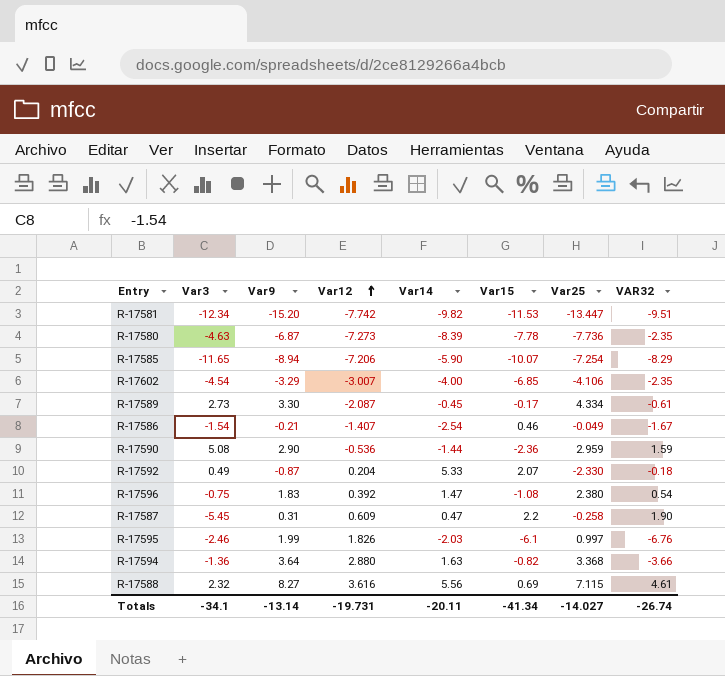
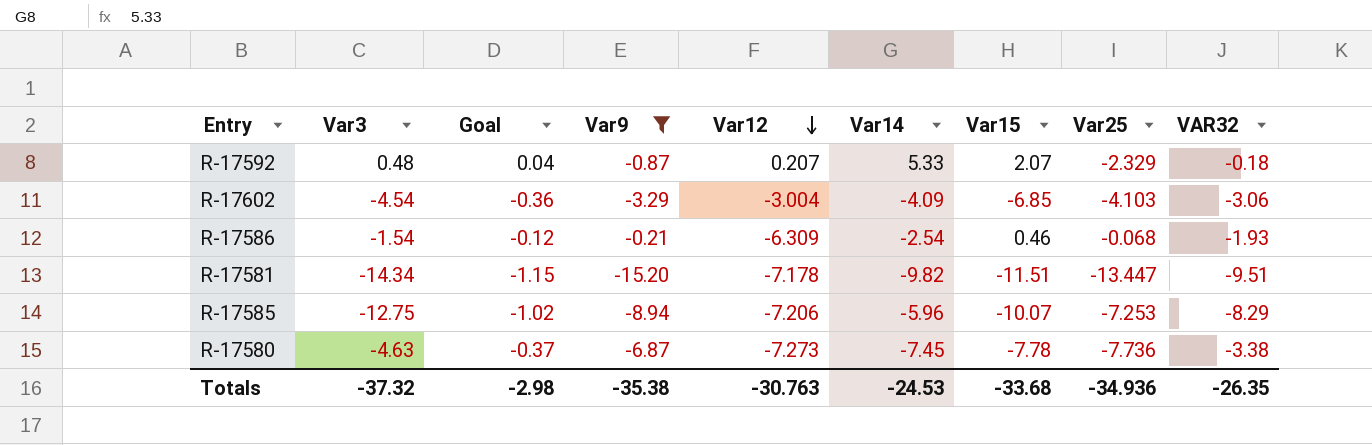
filter: none -> Var9 <= -0.21
row order: Var12 ascending -> Var12 descending
column Goal | formula: none -> [Var3] * 0.08
R-17592 | Var3: 0.49 -> 0.48
R-17592 | Var12: 0.204 -> 0.207
R-17592 | Var25: -2.330 -> -2.329
R-17602 | Var12: -3.007 -> -3.004
R-17602 | Var14: -4.00 -> -4.09
R-17602 | Var25: -4.106 -> -4.103
R-17602 | VAR32: -2.35 -> -3.06
R-17586 | Var12: -1.407 -> -6.309
R-17586 | Var25: -0.049 -> -0.068
R-17586 | VAR32: -1.67 -> -1.93
R-17581 | Var3: -12.34 -> -14.34
R-17581 | Var12: -7.742 -> -7.178
R-17581 | Var15: -11.53 -> -11.51
R-17585 | Var3: -11.65 -> -12.75
R-17585 | Var14: -5.90 -> -5.96
R-17585 | Var25: -7.254 -> -7.253
R-17580 | Var14: -8.39 -> -7.45
R-17580 | VAR32: -2.35 -> -3.38
Totals | Var3: -34.1 -> -37.32
Totals | Var9: -13.14 -> -35.38
Totals | Var12: -19.731 -> -30.763
Totals | Var14: -20.11 -> -24.53
Totals | Var15: -41.34 -> -33.68
Totals | Var25: -14.027 -> -34.936
Totals | VAR32: -26.74 -> -26.35

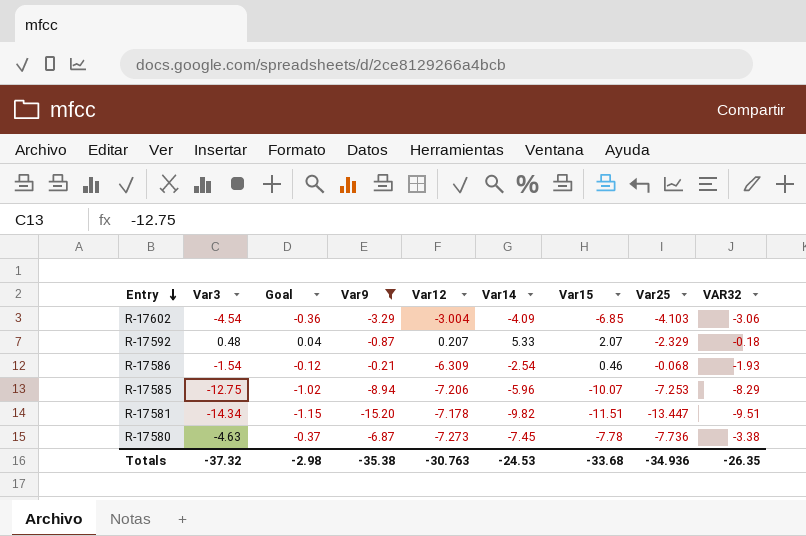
row order: Var12 descending -> Entry descending

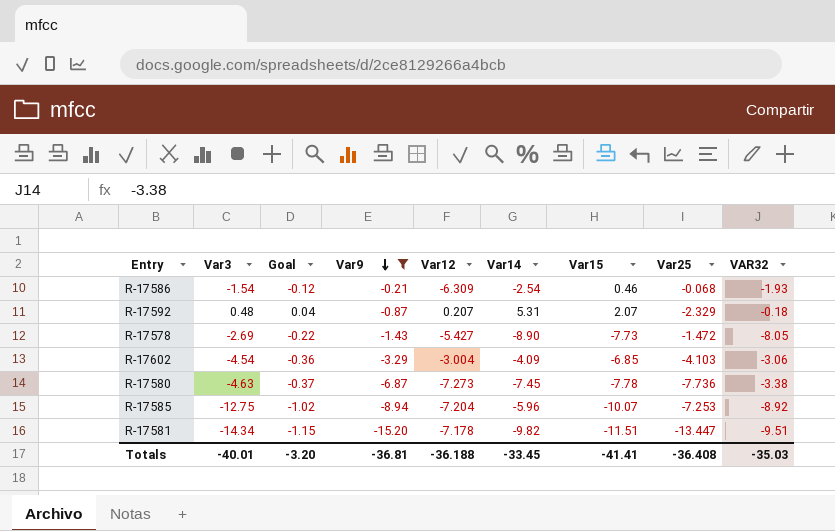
row order: Entry descending -> Var9 descending
R-17592 | Var14: 5.33 -> 5.31
row R-17578: none -> -2.69 | -0.22 | -1.43 | -5.427 | -8.90 | -7.73 | -1.472 | -8.05
R-17585 | Var12: -7.206 -> -7.204
R-17585 | VAR32: -8.29 -> -8.92
Totals | Var3: -37.32 -> -40.01
Totals | Goal: -2.98 -> -3.20
Totals | Var9: -35.38 -> -36.81
Totals | Var12: -30.763 -> -36.188
Totals | Var14: -24.53 -> -33.45
Totals | Var15: -33.68 -> -41.41
Totals | Var25: -34.936 -> -36.408
Totals | VAR32: -26.35 -> -35.03

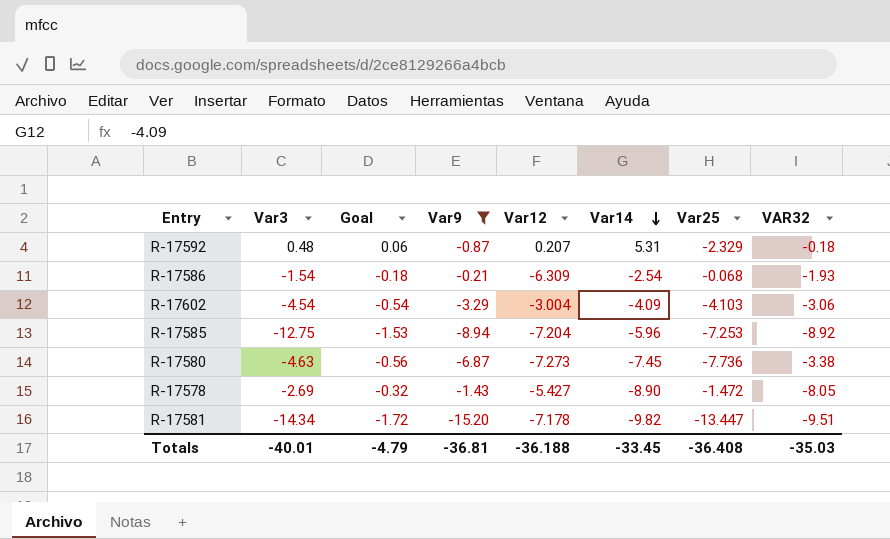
row order: Var9 descending -> Var14 descending
column Var15 | position: 7 -> none
column Goal | formula: [Var3] * 0.08 -> [Var3] * 0.12
Totals | Goal: -3.20 -> -4.79

